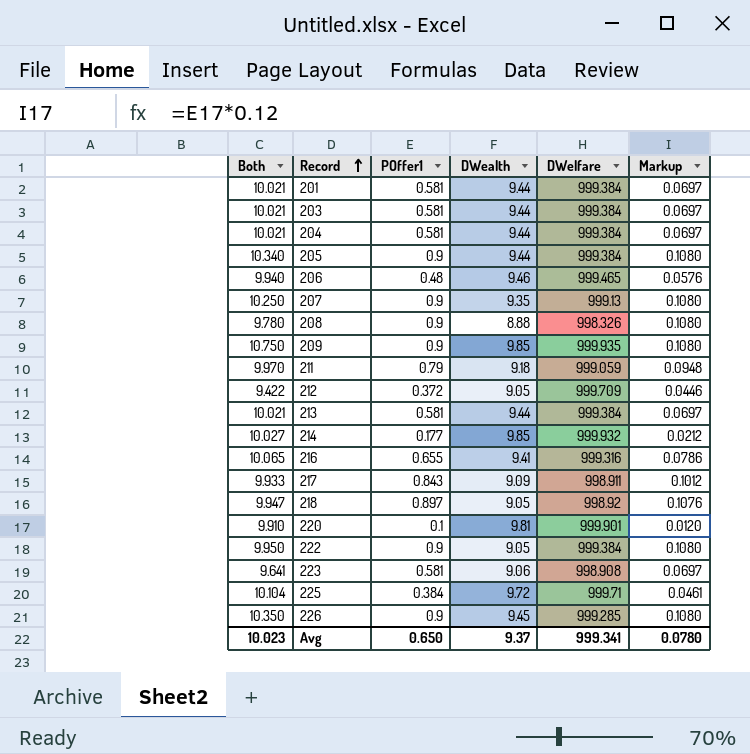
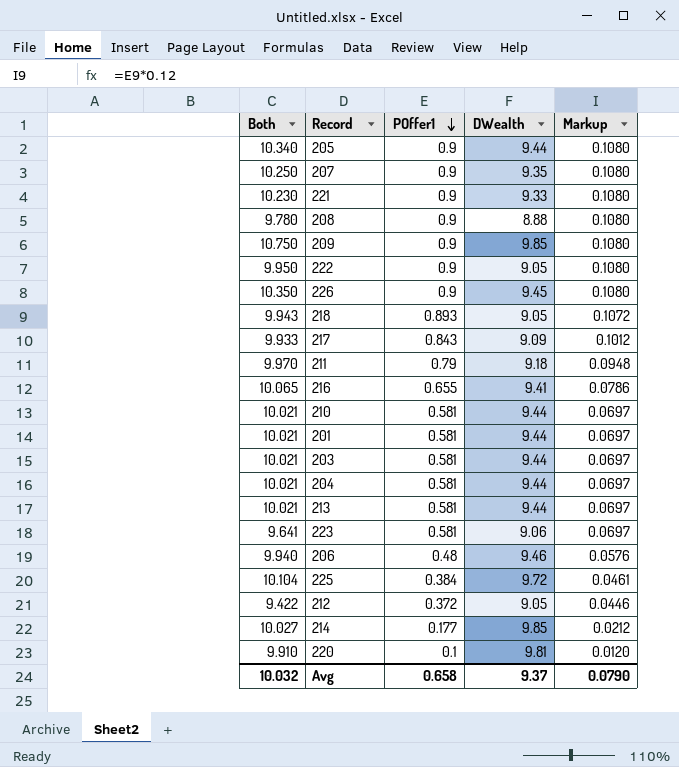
row order: Record ascending -> POffer1 descending
column DWelfare | position: 5 -> none
row 221: none -> 10.230 | 0.9 | 9.33 | 0.1080
218 | Both: 9.947 -> 9.943
218 | POffer1: 0.897 -> 0.893
218 | Markup: 0.1076 -> 0.1072
row 210: none -> 10.021 | 0.581 | 9.44 | 0.0697
Avg | Both: 10.023 -> 10.032
Avg | POffer1: 0.650 -> 0.658
Avg | Markup: 0.0780 -> 0.0790

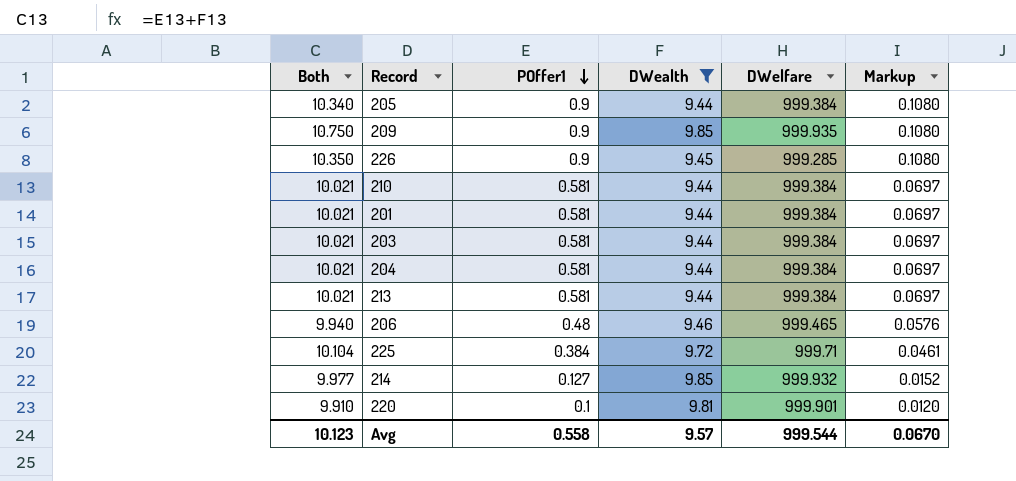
filter: none -> DWealth >= 9.44
column DWelfare | position: none -> 5
214 | Both: 10.027 -> 9.977
214 | POffer1: 0.177 -> 0.127
214 | Markup: 0.0212 -> 0.0152
Avg | Both: 10.032 -> 10.123
Avg | POffer1: 0.658 -> 0.558
Avg | DWealth: 9.37 -> 9.57
Avg | Markup: 0.0790 -> 0.0670

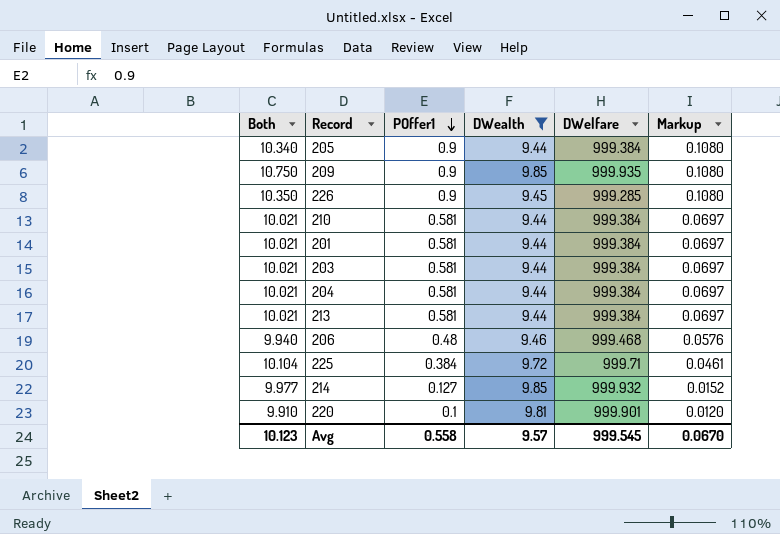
206 | DWelfare: 999.465 -> 999.468
Avg | DWelfare: 999.544 -> 999.545

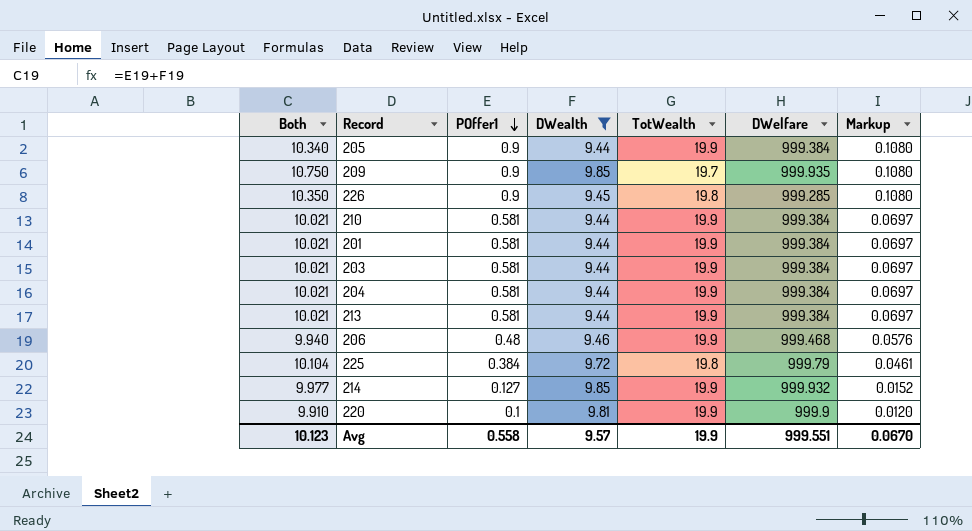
column TotWealth | position: none -> 5
225 | DWelfare: 999.71 -> 999.79
220 | DWelfare: 999.901 -> 999.9
Avg | DWelfare: 999.545 -> 999.551

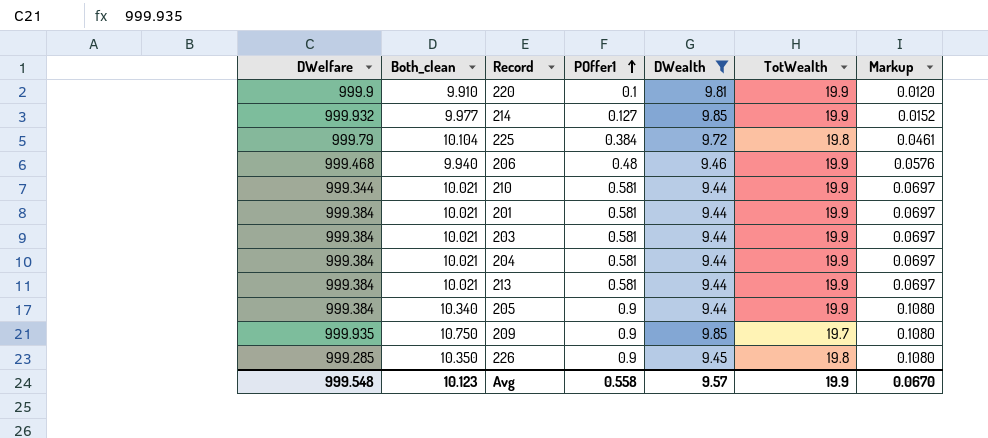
row order: POffer1 descending -> POffer1 ascending
column DWelfare | position: 6 -> 1
column name: Both -> Both_clean
210 | DWelfare: 999.384 -> 999.344
Avg | DWelfare: 999.551 -> 999.548

